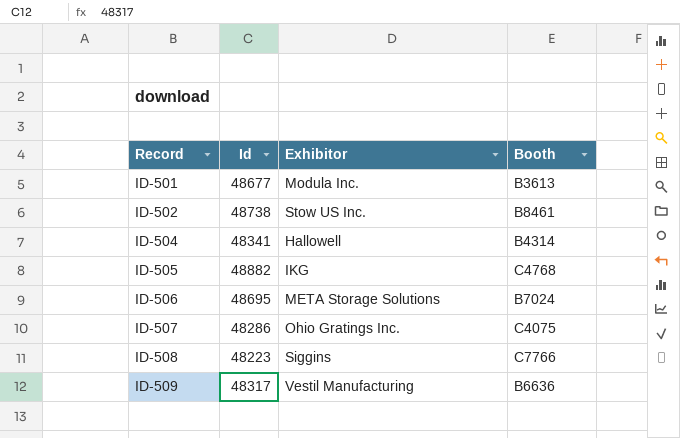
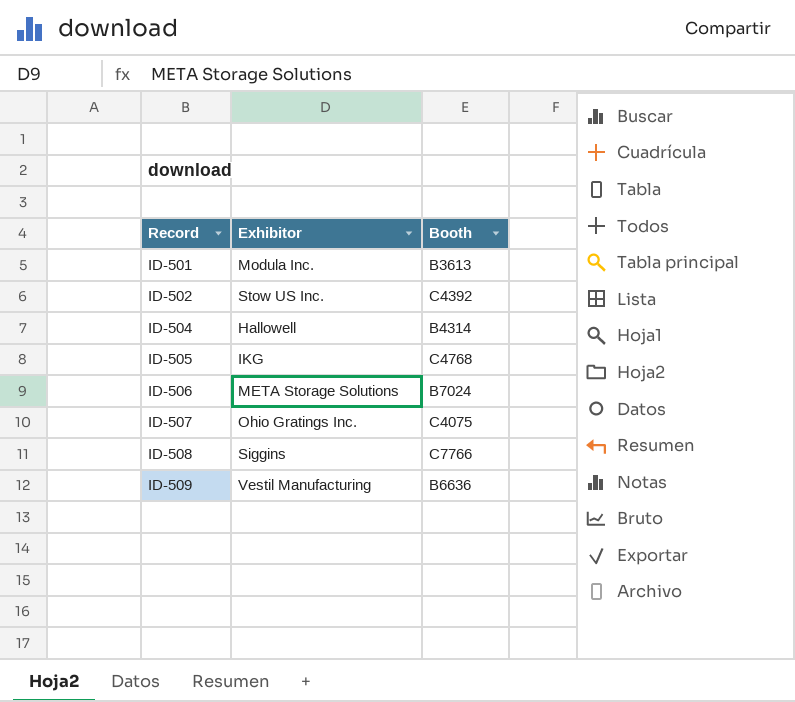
column Id | position: 2 -> none
ID-502 | Booth: B8461 -> C4392

